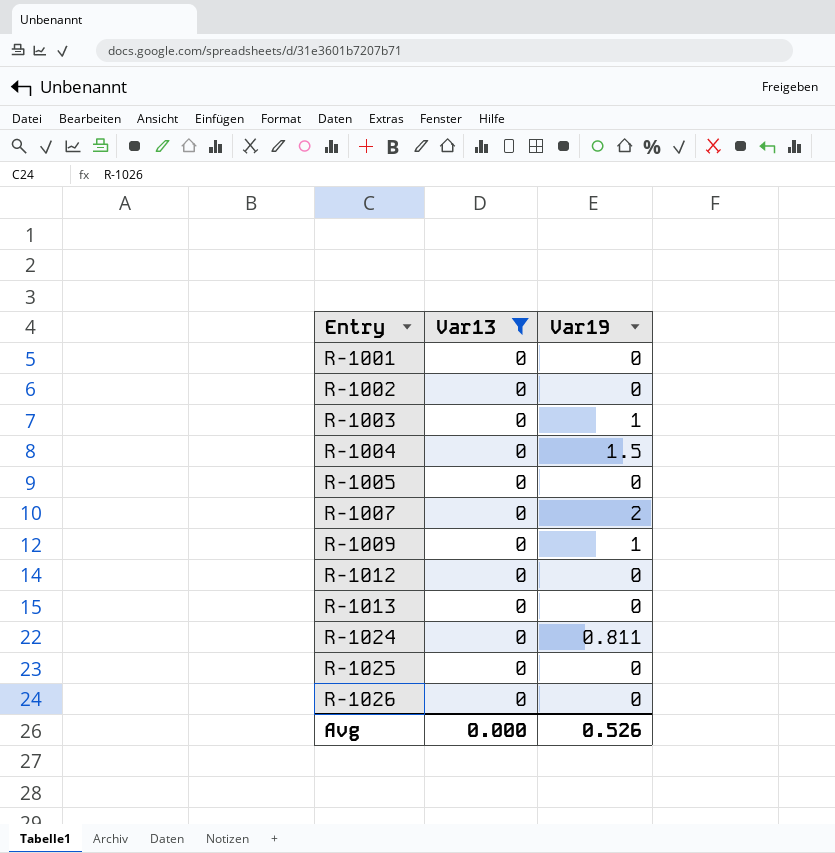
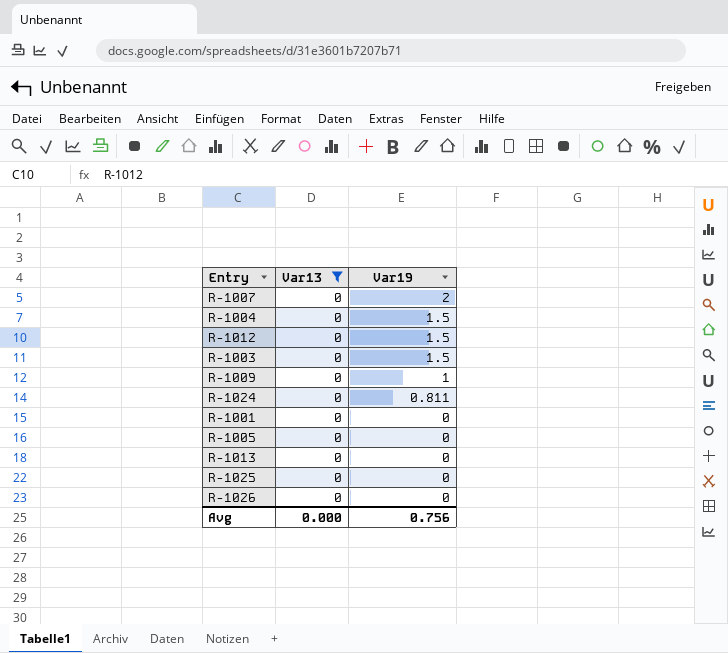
row order: Entry ascending -> Var19 descending
row R-1002: 0 | 0 -> none
R-1012 | Var19: 0 -> 1.5
R-1003 | Var19: 1 -> 1.5
Avg | Var19: 0.526 -> 0.756

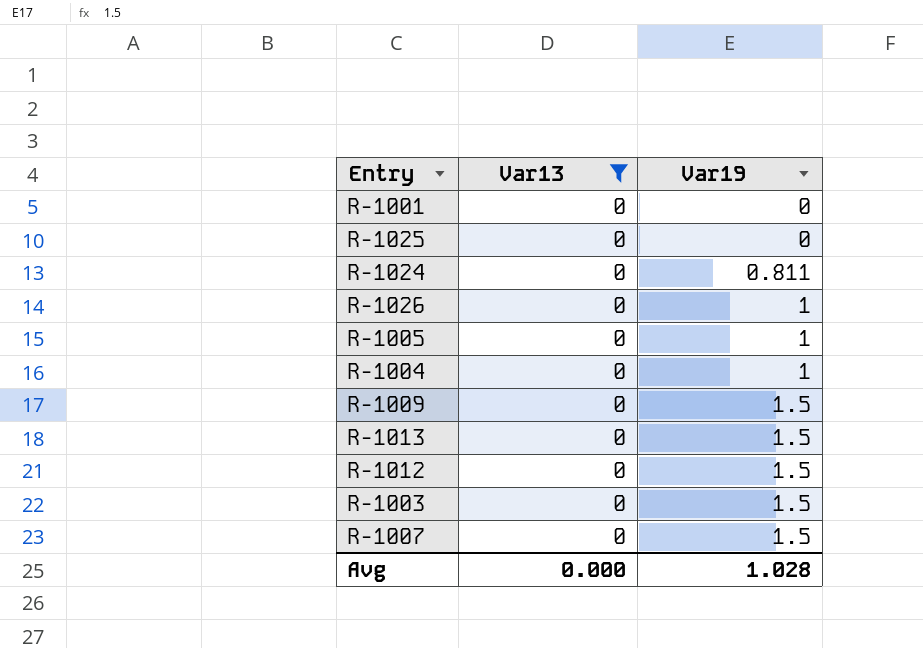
row order: Var19 descending -> Var19 ascending
R-1026 | Var19: 0 -> 1
R-1005 | Var19: 0 -> 1
R-1004 | Var19: 1.5 -> 1
R-1009 | Var19: 1 -> 1.5
R-1013 | Var19: 0 -> 1.5
R-1007 | Var19: 2 -> 1.5
Avg | Var19: 0.756 -> 1.028

